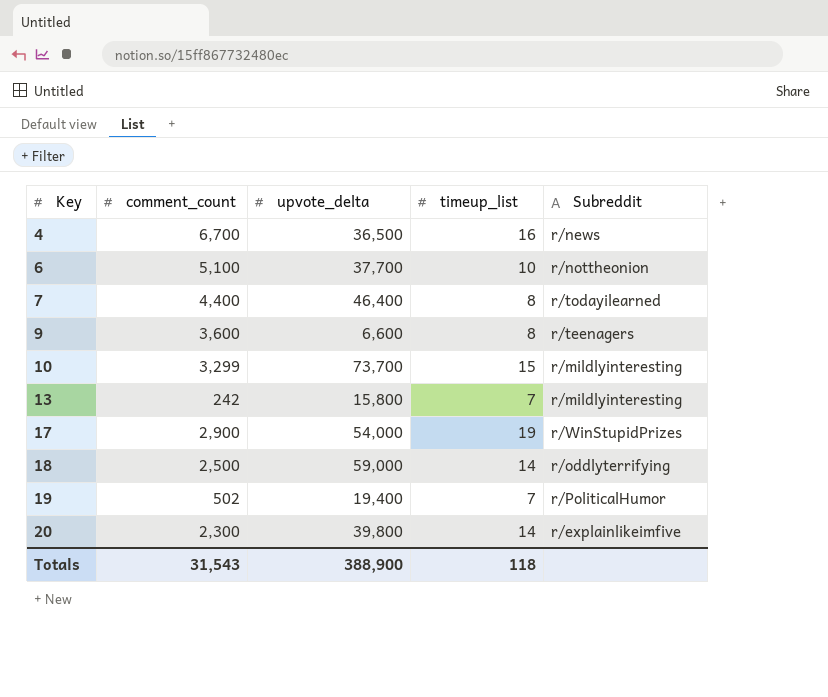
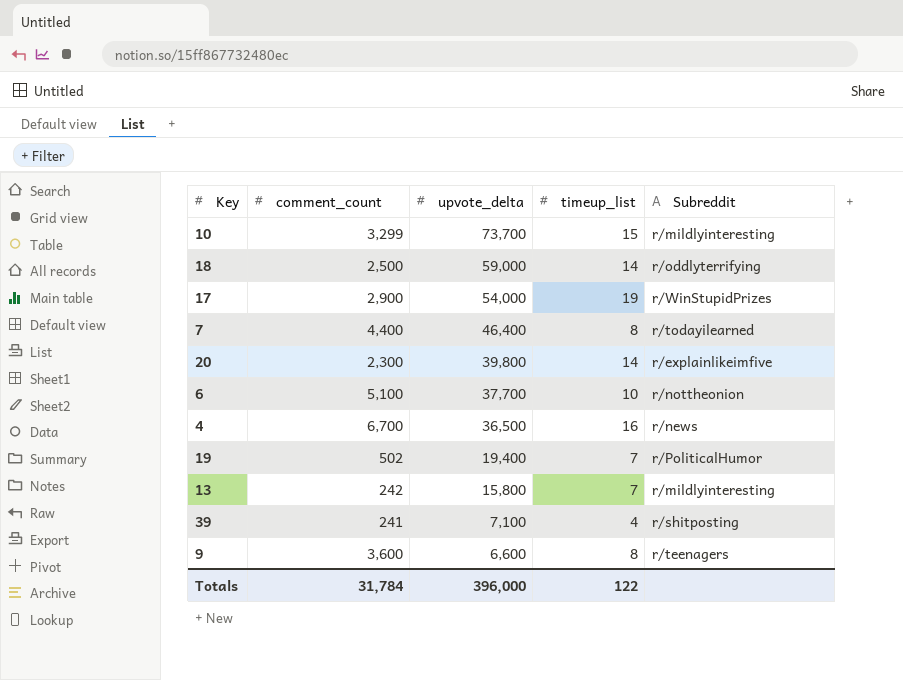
row order: Key ascending -> upvote_delta descending
row 39: none -> 241 | 7,100 | 4 | r/shitposting
Totals | comment_count: 31,543 -> 31,784
Totals | upvote_delta: 388,900 -> 396,000
Totals | timeup_list: 118 -> 122

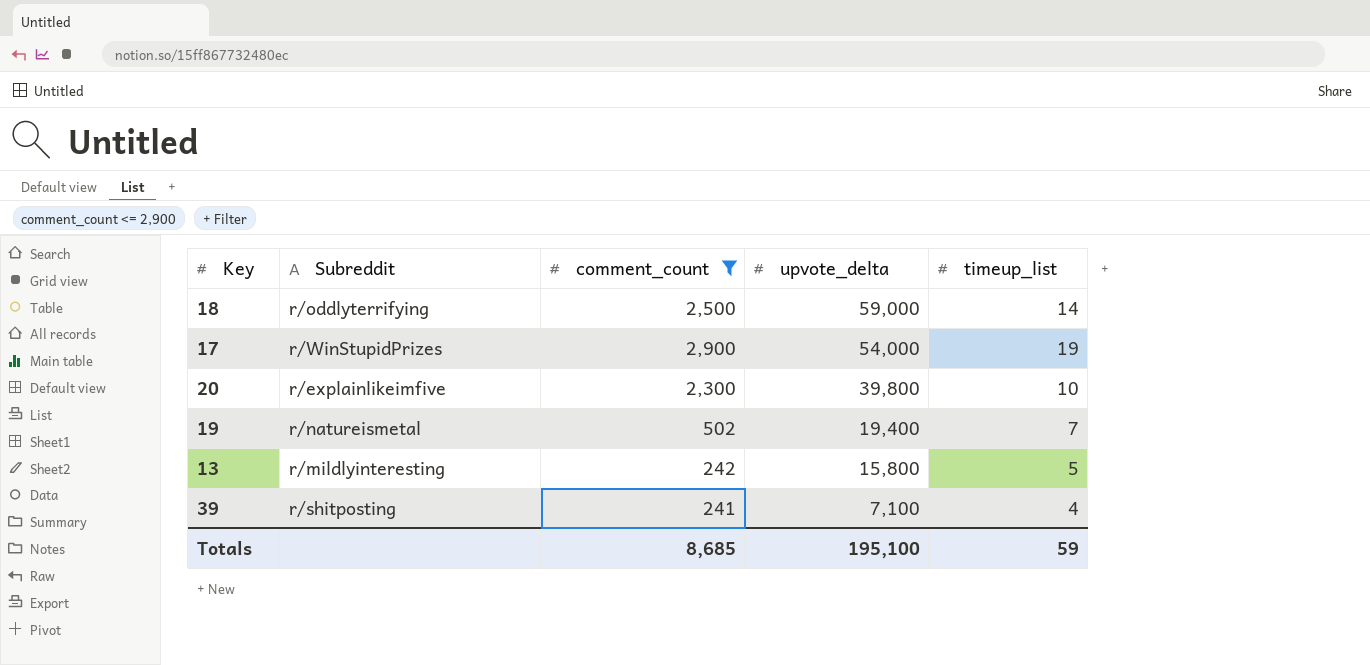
filter: none -> comment_count <= 2,900
column Subreddit | position: 5 -> 2
20 | timeup_list: 14 -> 10
19 | Subreddit: r/PoliticalHumor -> r/natureismetal
13 | timeup_list: 7 -> 5
Totals | comment_count: 31,784 -> 8,685
Totals | upvote_delta: 396,000 -> 195,100
Totals | timeup_list: 122 -> 59

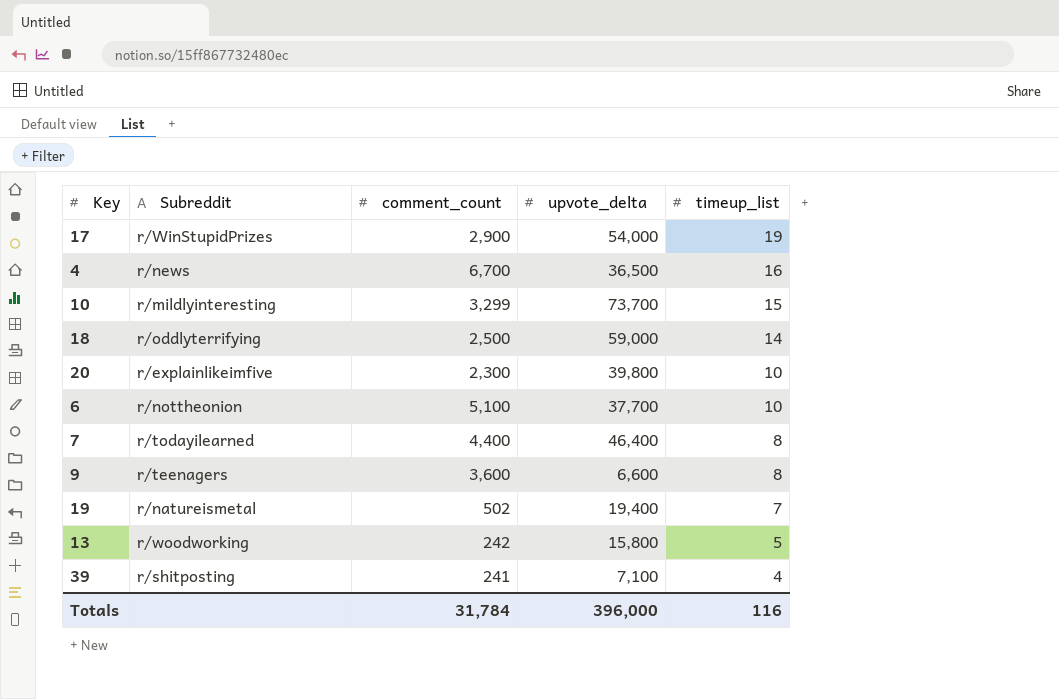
filter: comment_count <= 2,900 -> none
row order: upvote_delta descending -> timeup_list descending
13 | Subreddit: r/mildlyinteresting -> r/woodworking
Totals | comment_count: 8,685 -> 31,784
Totals | upvote_delta: 195,100 -> 396,000
Totals | timeup_list: 59 -> 116

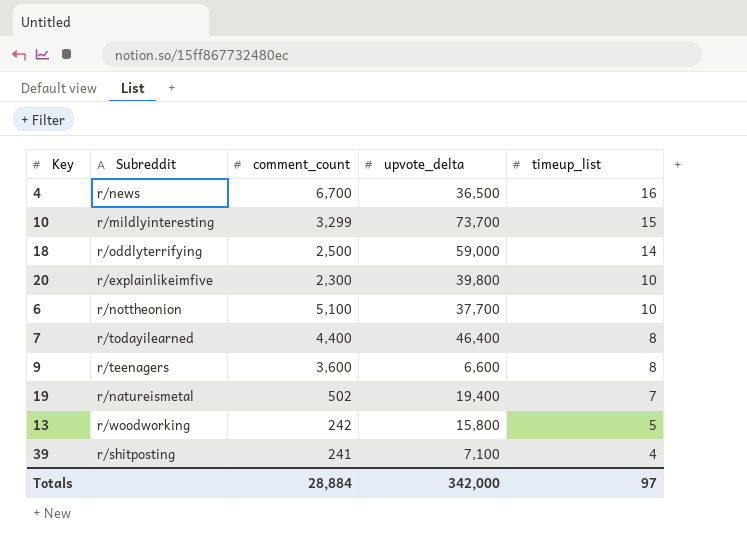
row 17: r/WinStupidPrizes | 2,900 | 54,000 | 19 -> none
Totals | comment_count: 31,784 -> 28,884
Totals | upvote_delta: 396,000 -> 342,000
Totals | timeup_list: 116 -> 97

